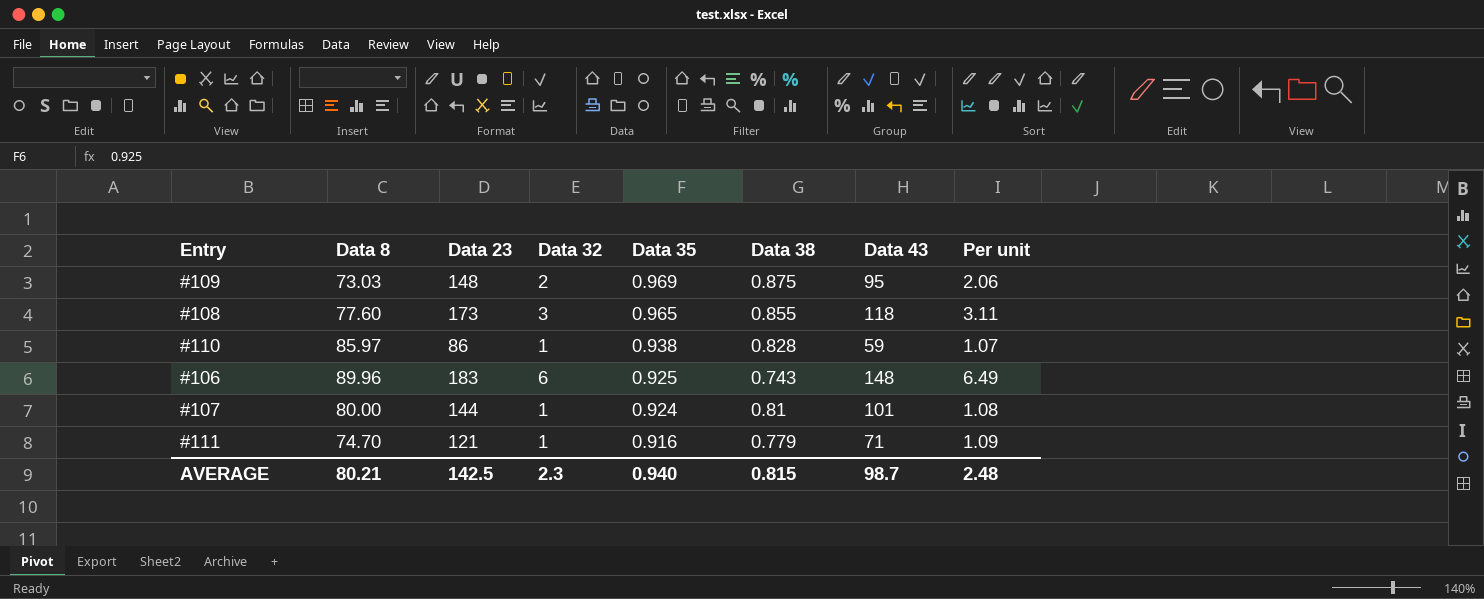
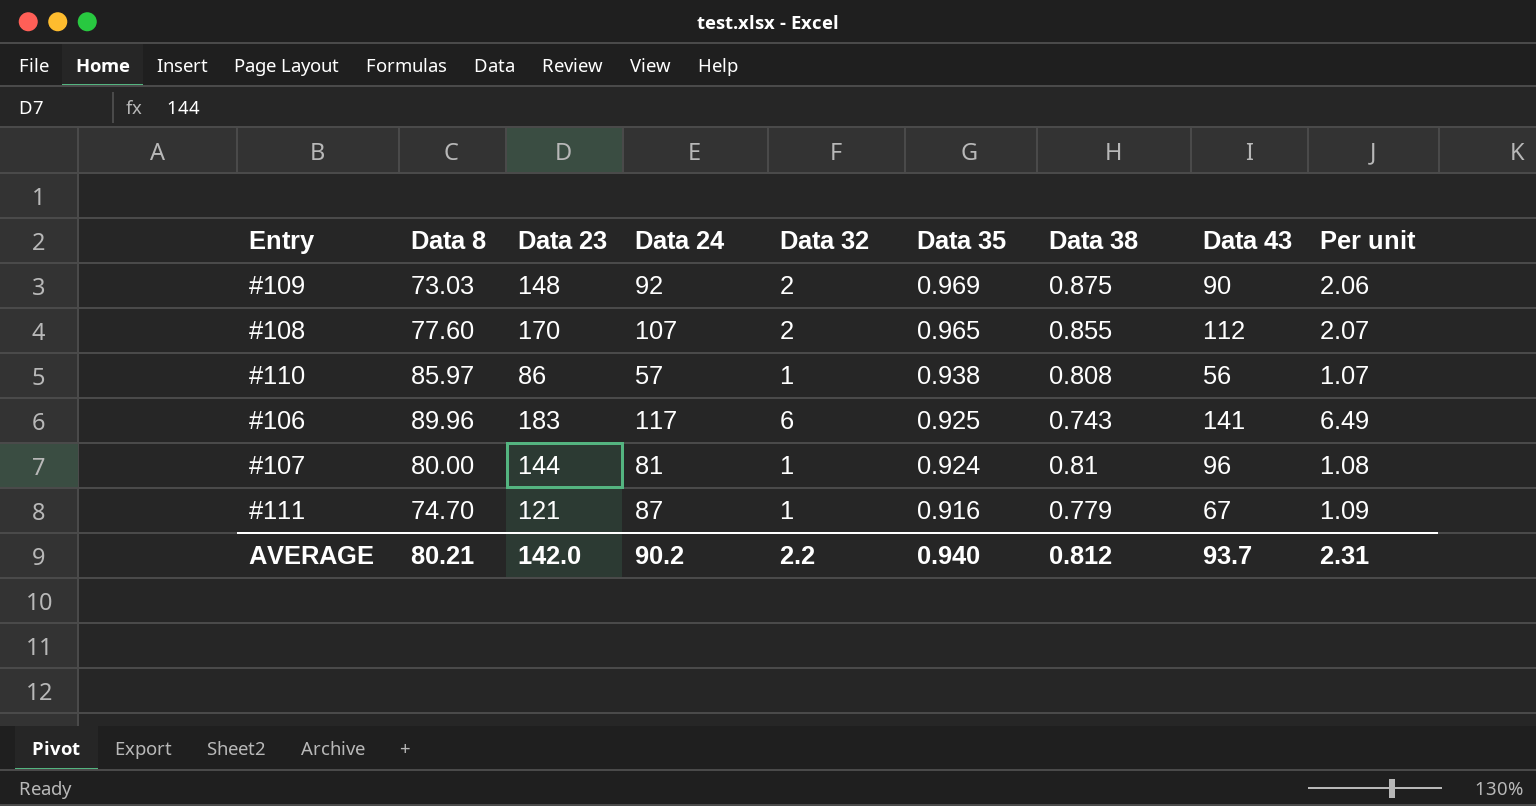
column Data 24 | position: none -> 4
#109 | Data 43: 95 -> 90
#108 | Data 23: 173 -> 170
#108 | Data 32: 3 -> 2
#108 | Data 43: 118 -> 112
#108 | Per unit: 3.11 -> 2.07
#110 | Data 38: 0.828 -> 0.808
#110 | Data 43: 59 -> 56
#106 | Data 43: 148 -> 141
#107 | Data 43: 101 -> 96
#111 | Data 43: 71 -> 67
AVERAGE | Data 23: 142.5 -> 142.0
AVERAGE | Data 32: 2.3 -> 2.2
AVERAGE | Data 38: 0.815 -> 0.812
AVERAGE | Data 43: 98.7 -> 93.7
AVERAGE | Per unit: 2.48 -> 2.31

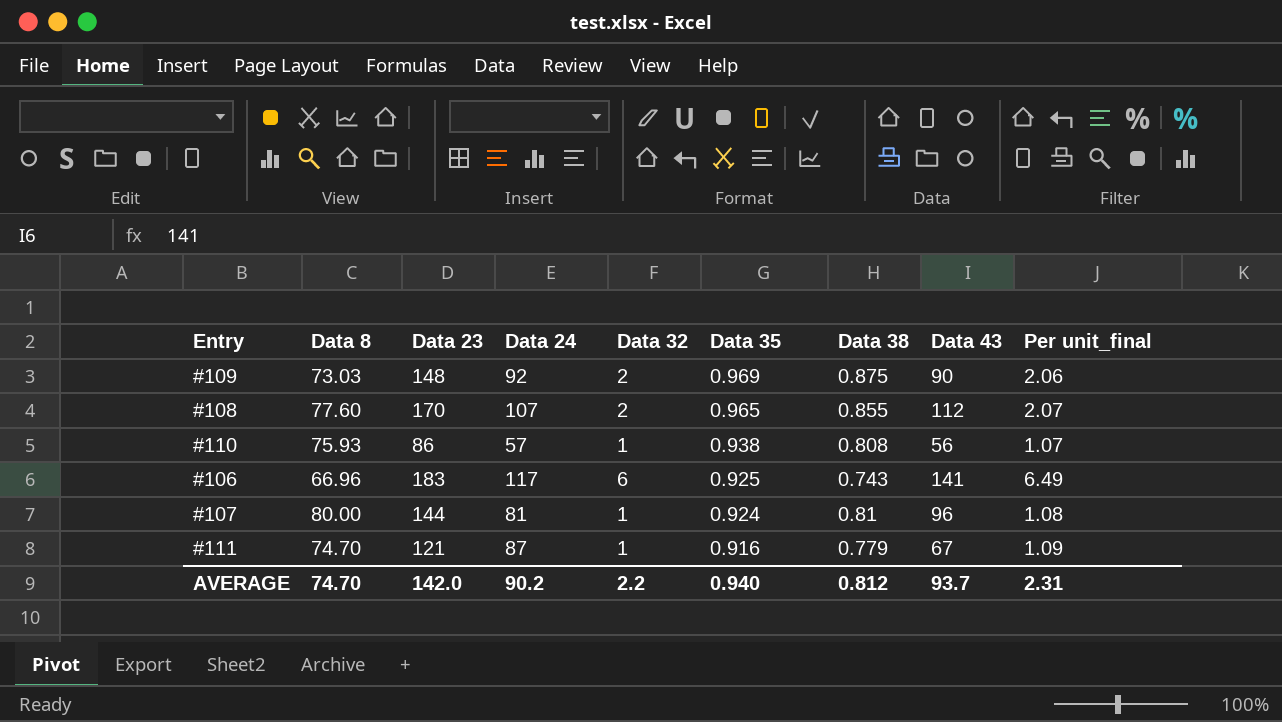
column name: Per unit -> Per unit_final
#110 | Data 8: 85.97 -> 75.93
#106 | Data 8: 89.96 -> 66.96
AVERAGE | Data 8: 80.21 -> 74.70

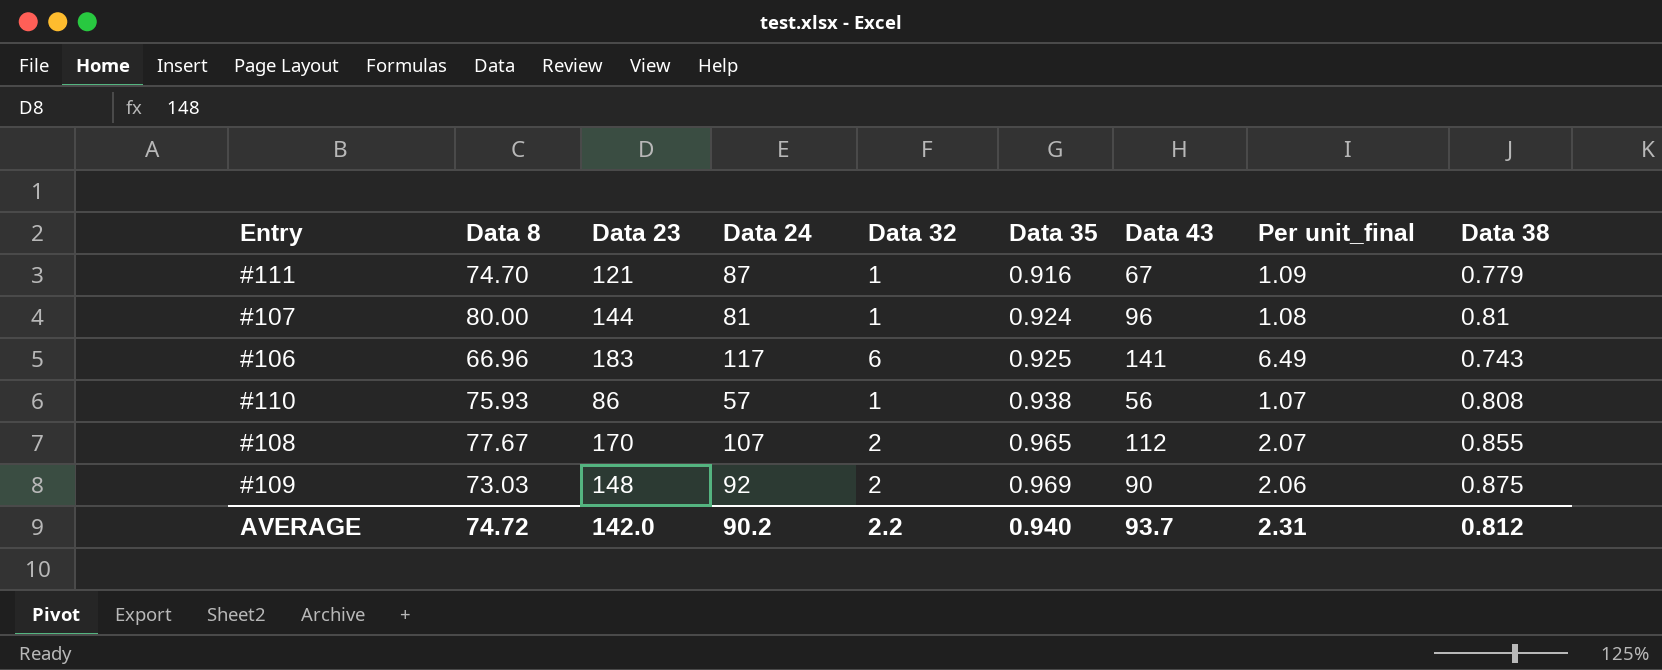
row order: Data 35 descending -> Data 35 ascending
column Data 38 | position: 7 -> 9
#108 | Data 8: 77.60 -> 77.67
AVERAGE | Data 8: 74.70 -> 74.72

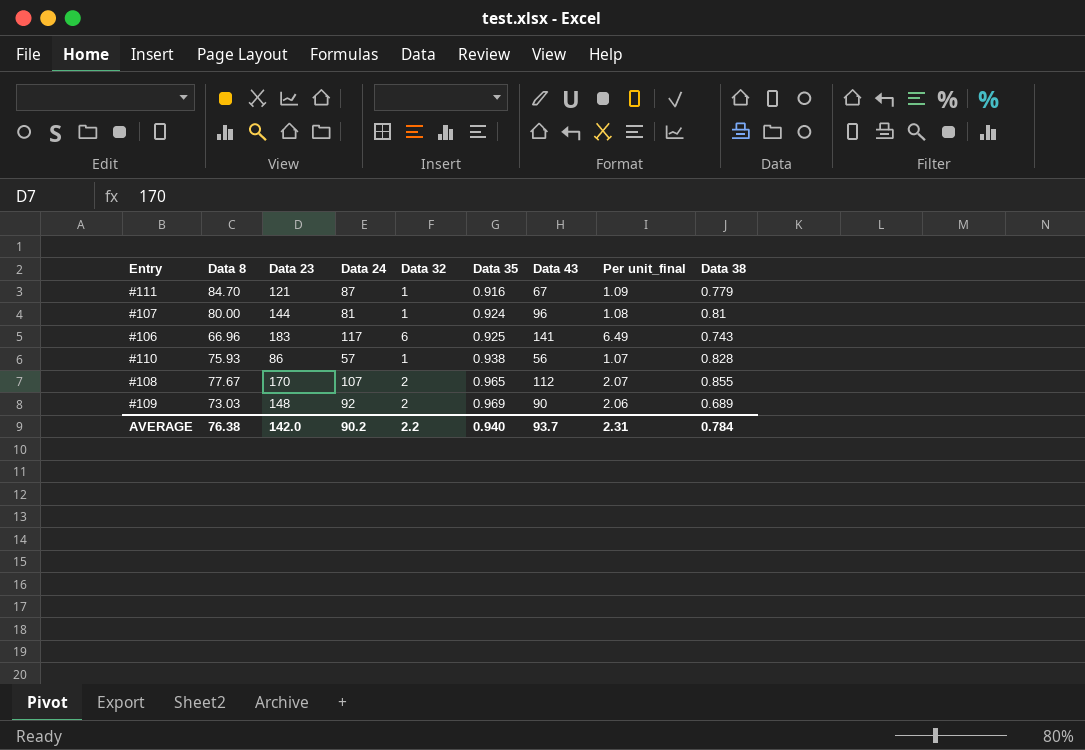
#111 | Data 8: 74.70 -> 84.70
#110 | Data 38: 0.808 -> 0.828
#109 | Data 38: 0.875 -> 0.689
AVERAGE | Data 8: 74.72 -> 76.38
AVERAGE | Data 38: 0.812 -> 0.784

